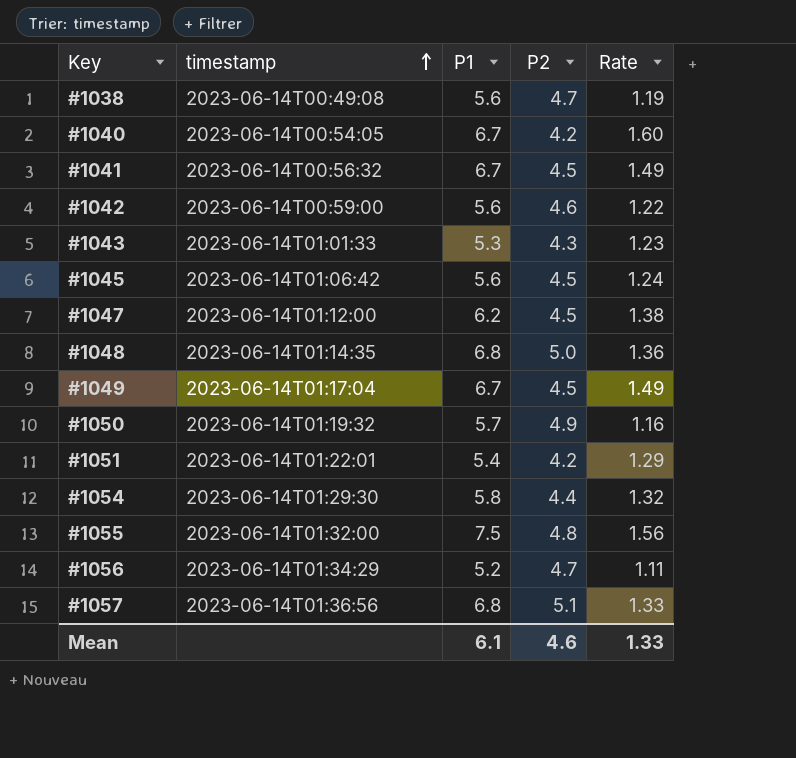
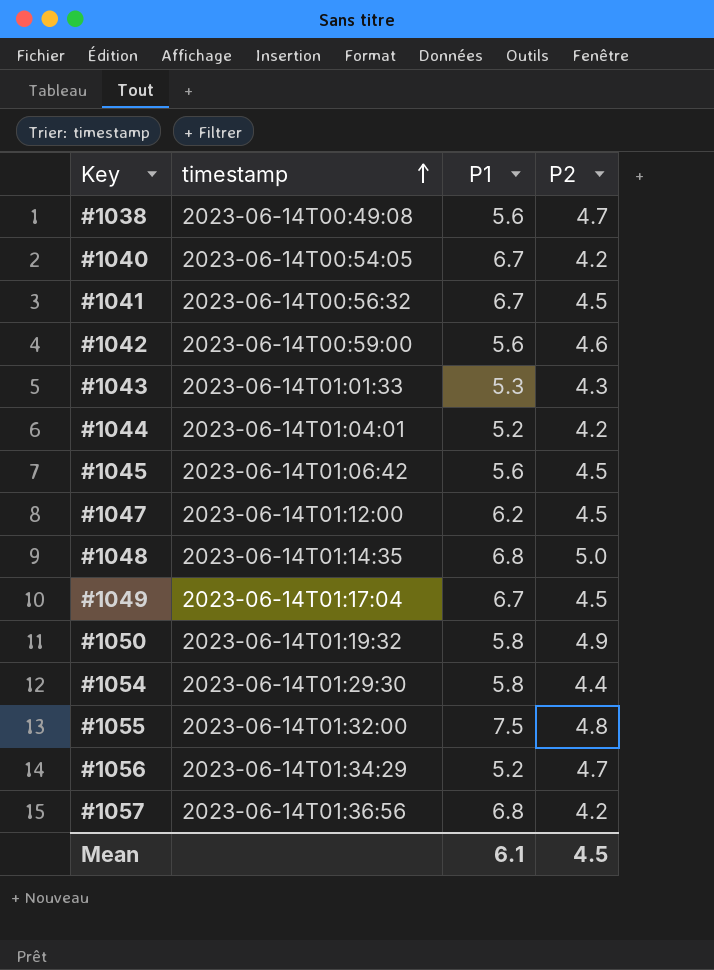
column Rate | formula: [P1] / [P2] -> none
row #1051: 2023-06-14T01:22:01 | 5.4 | 4.2 | 1.29 -> none
row #1044: none -> 2023-06-14T01:04:01 | 5.2 | 4.2
#1050 | P1: 5.7 -> 5.8
#1057 | P2: 5.1 -> 4.2
Mean | P2: 4.6 -> 4.5

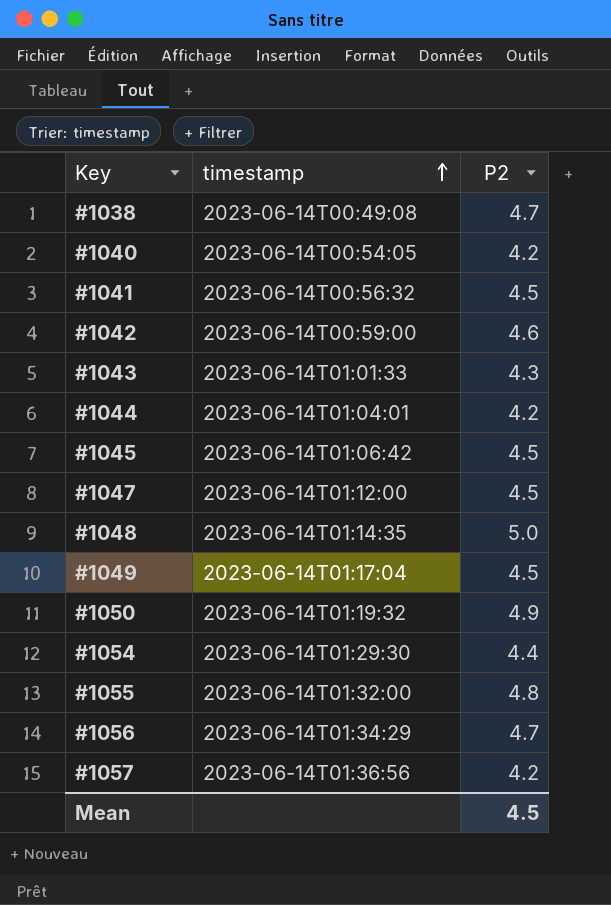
column P1 | position: 3 -> none

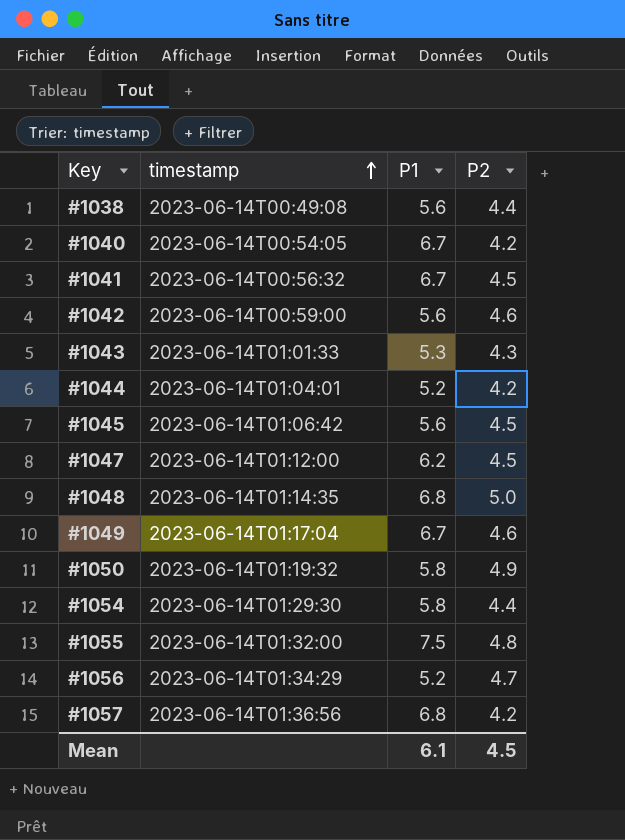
column P1 | position: none -> 3
#1038 | P2: 4.7 -> 4.4
#1049 | P2: 4.5 -> 4.6

